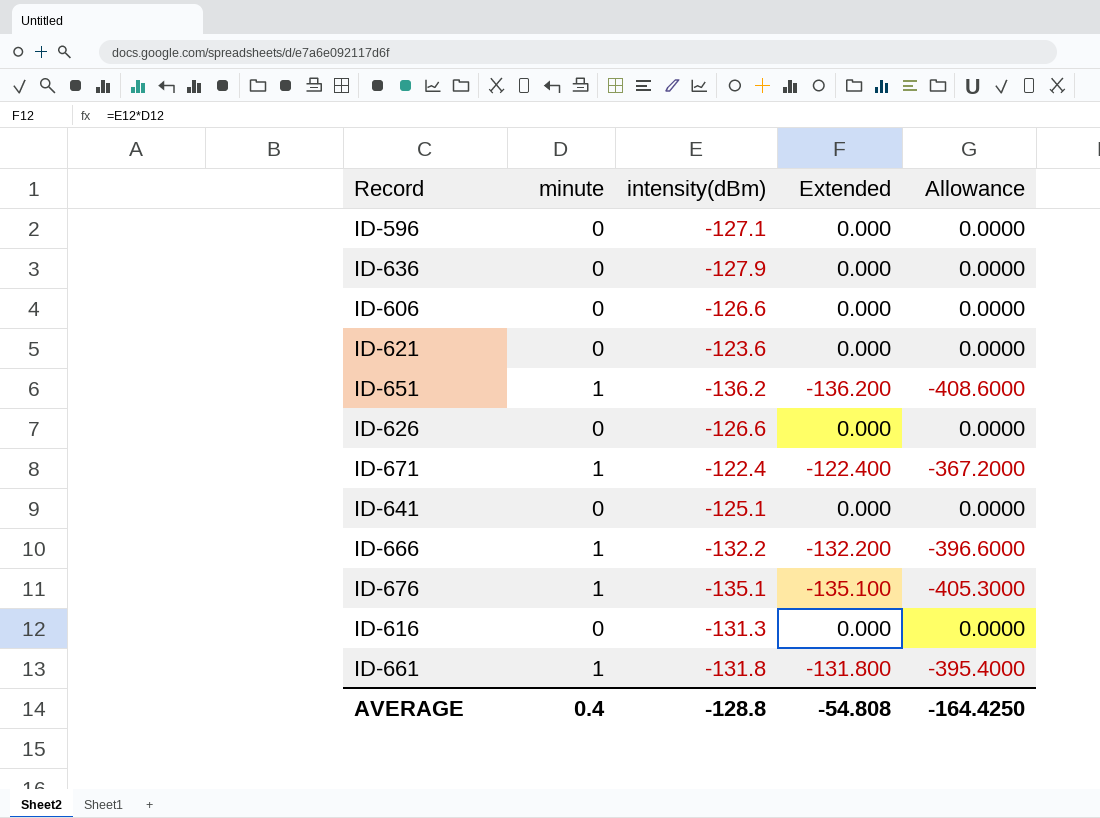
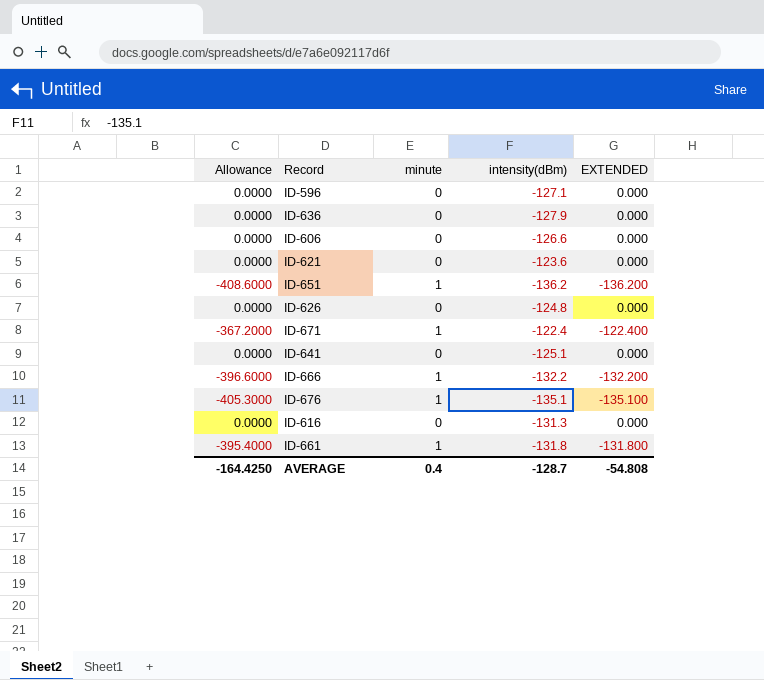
column Allowance | position: 5 -> 1
column name: Extended -> EXTENDED
ID-626 | intensity(dBm): -126.6 -> -124.8
AVERAGE | intensity(dBm): -128.8 -> -128.7

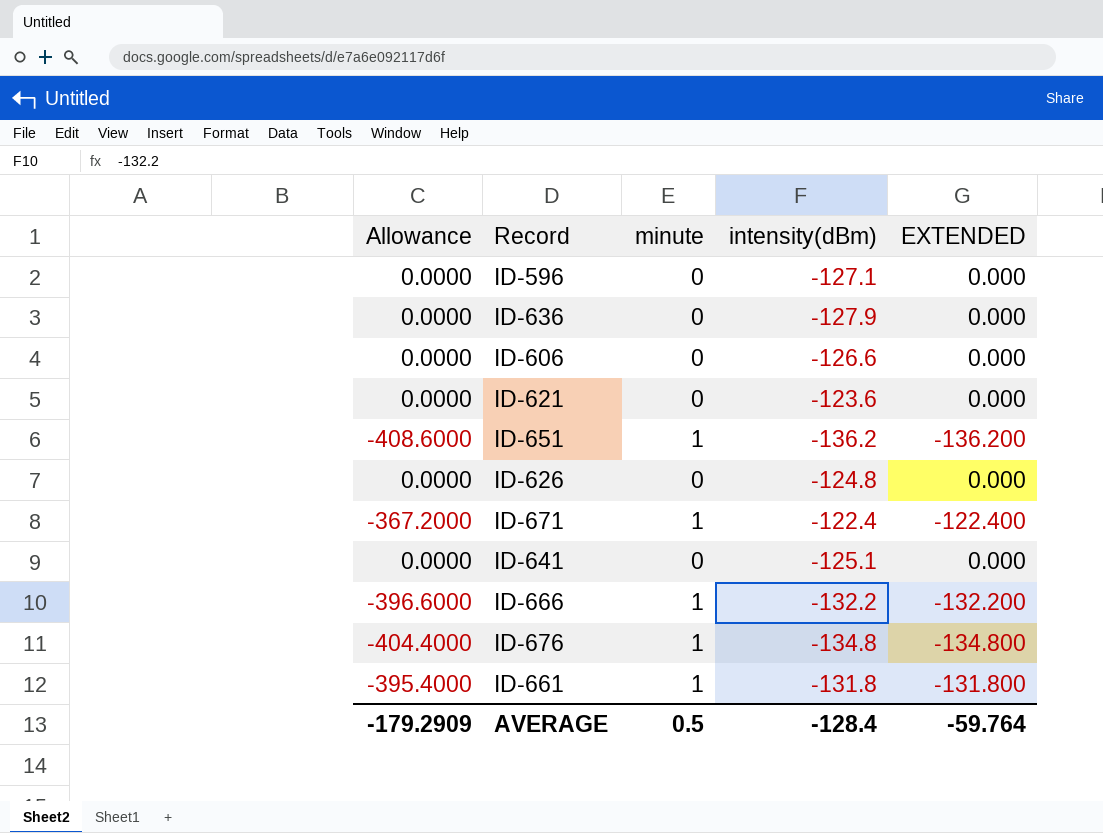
row ID-616: 0.0000 | 0 | -131.3 | 0.000 -> none
ID-676 | Allowance: -405.3000 -> -404.4000
ID-676 | intensity(dBm): -135.1 -> -134.8
ID-676 | EXTENDED: -135.100 -> -134.800
AVERAGE | Allowance: -164.4250 -> -179.2909
AVERAGE | minute: 0.4 -> 0.5
AVERAGE | intensity(dBm): -128.7 -> -128.4
AVERAGE | EXTENDED: -54.808 -> -59.764

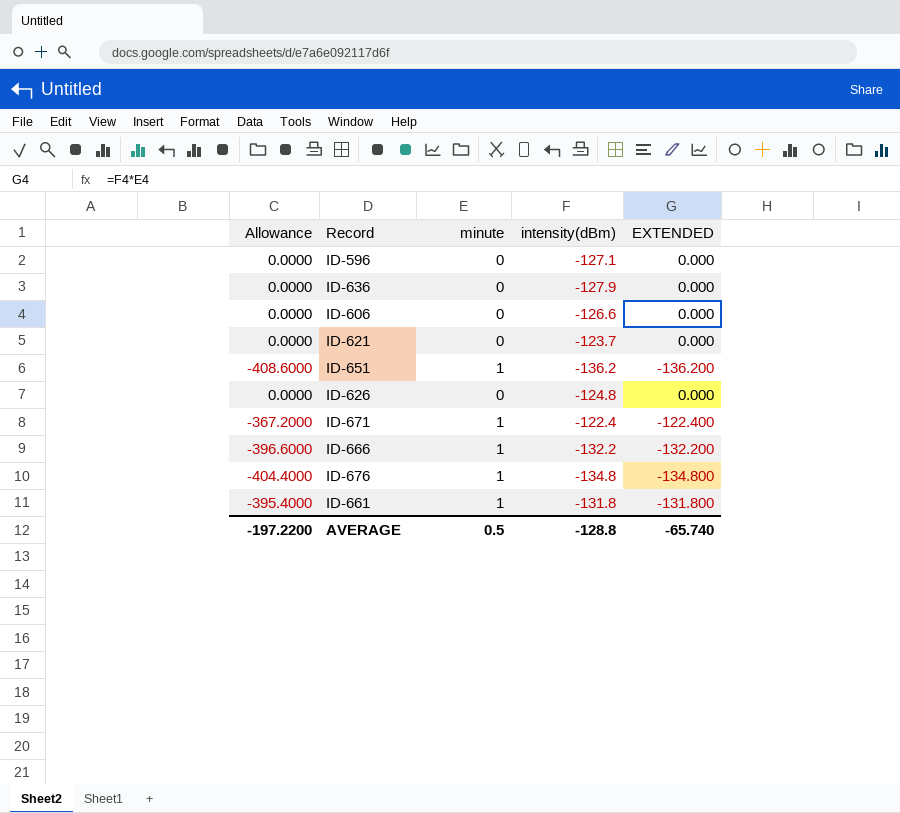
row ID-641: 0.0000 | 0 | -125.1 | 0.000 -> none
ID-621 | intensity(dBm): -123.6 -> -123.7
AVERAGE | Allowance: -179.2909 -> -197.2200
AVERAGE | intensity(dBm): -128.4 -> -128.8
AVERAGE | EXTENDED: -59.764 -> -65.740

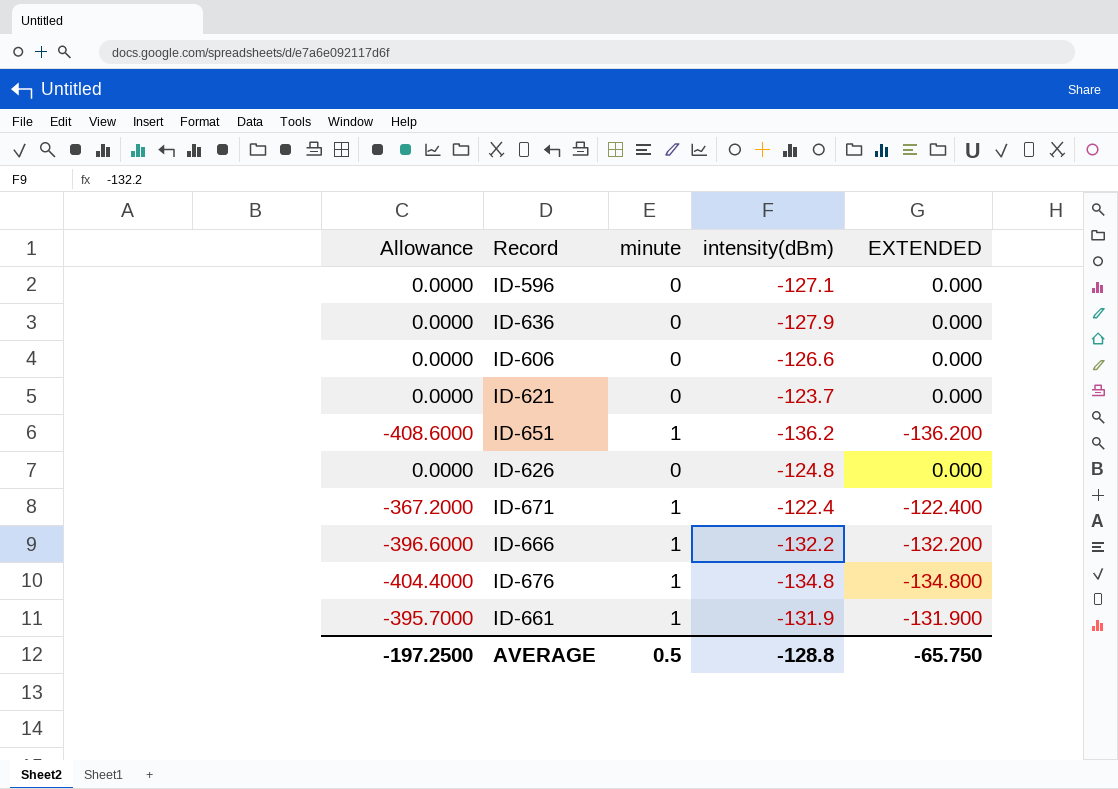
ID-661 | Allowance: -395.4000 -> -395.7000
ID-661 | intensity(dBm): -131.8 -> -131.9
ID-661 | EXTENDED: -131.800 -> -131.900
AVERAGE | Allowance: -197.2200 -> -197.2500
AVERAGE | EXTENDED: -65.740 -> -65.750

